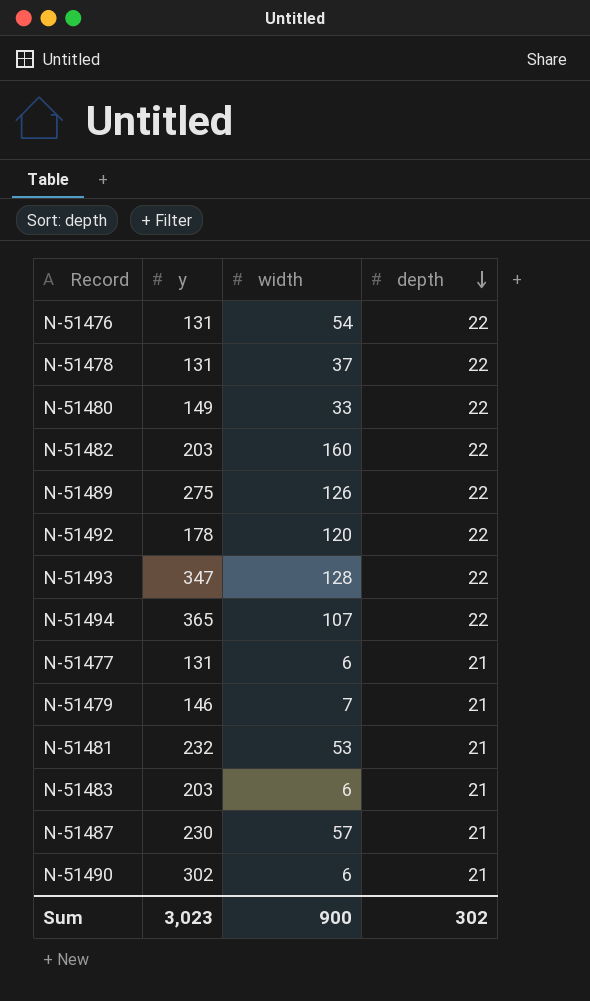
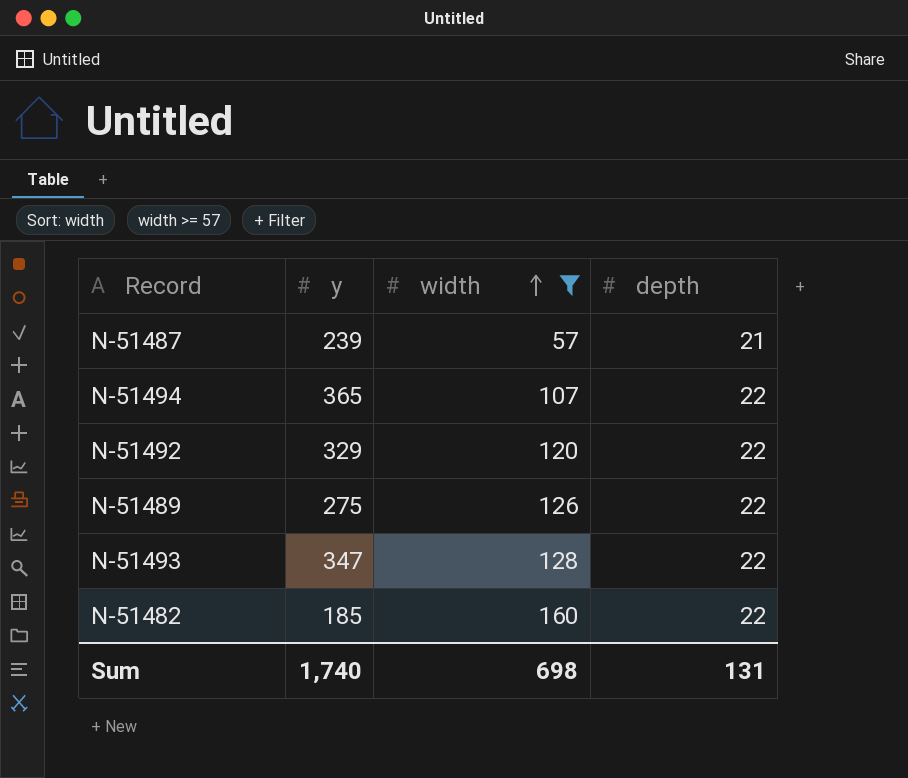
filter: none -> width >= 57
row order: depth descending -> width ascending
N-51487 | y: 230 -> 239
N-51492 | y: 178 -> 329
N-51482 | y: 203 -> 185
Sum | y: 3,023 -> 1,740
Sum | width: 900 -> 698
Sum | depth: 302 -> 131

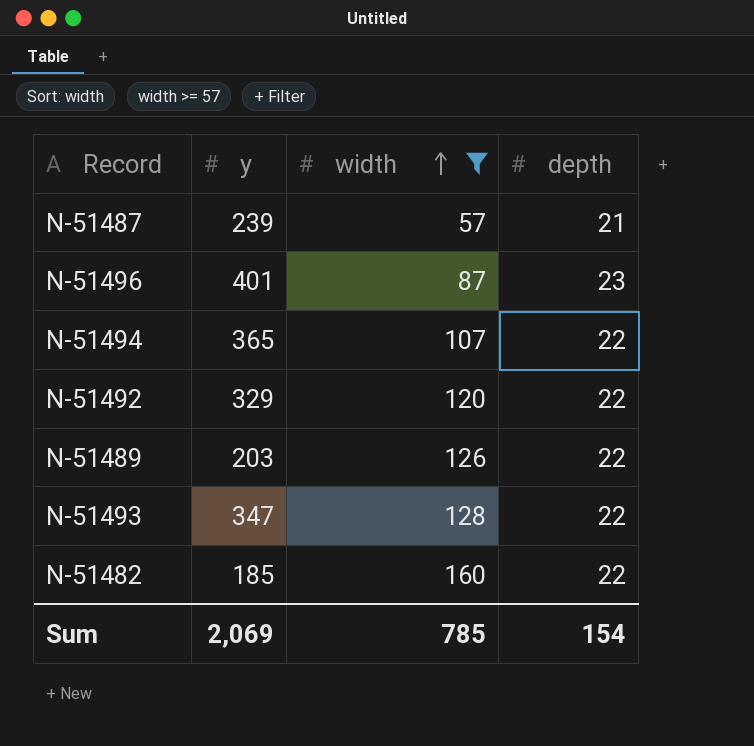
row N-51496: none -> 401 | 87 | 23
N-51489 | y: 275 -> 203
Sum | y: 1,740 -> 2,069
Sum | width: 698 -> 785
Sum | depth: 131 -> 154

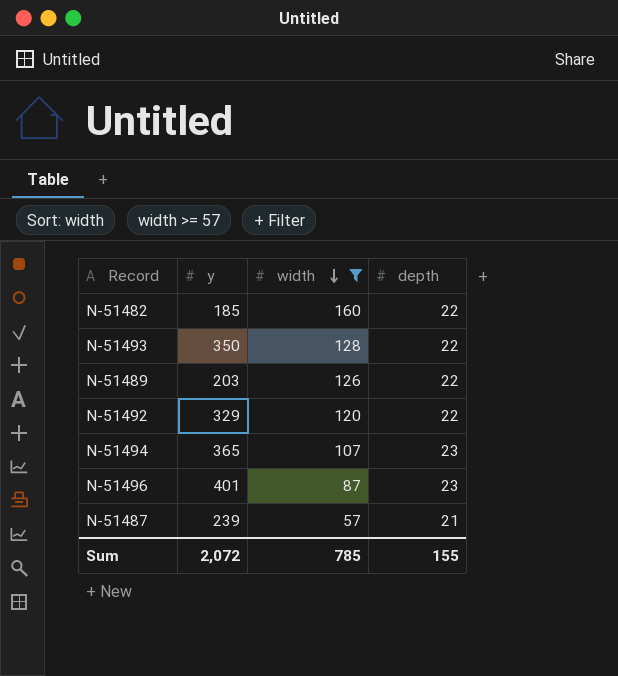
row order: width ascending -> width descending
N-51493 | y: 347 -> 350
N-51494 | depth: 22 -> 23
Sum | y: 2,069 -> 2,072
Sum | depth: 154 -> 155

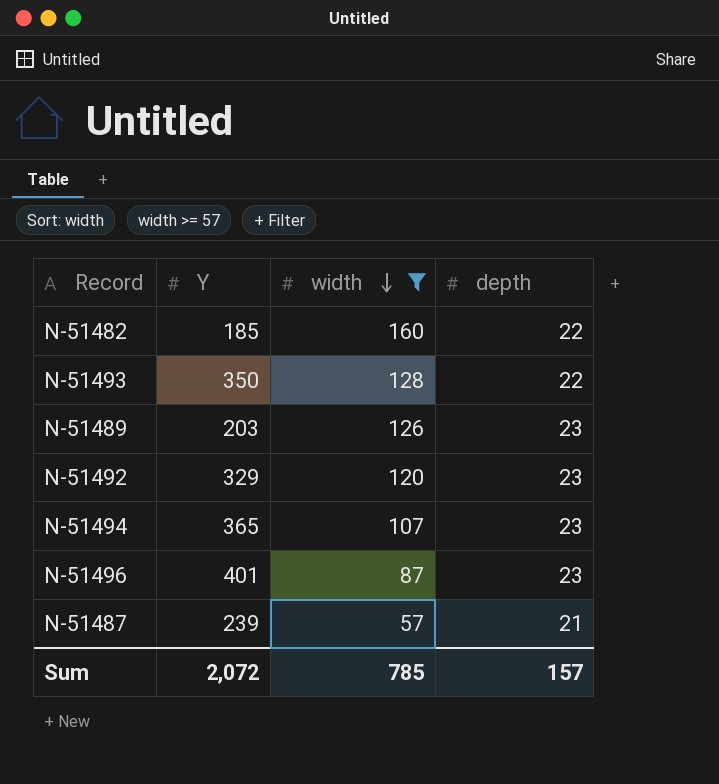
column name: y -> Y
N-51489 | depth: 22 -> 23
N-51492 | depth: 22 -> 23
Sum | depth: 155 -> 157

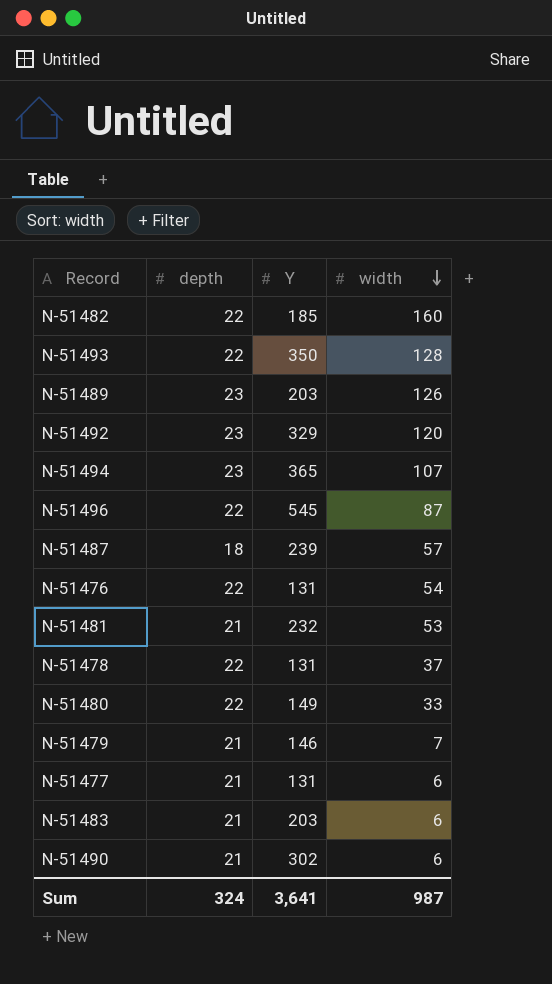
filter: width >= 57 -> none
column depth | position: 4 -> 2
N-51496 | depth: 23 -> 22
N-51496 | Y: 401 -> 545
N-51487 | depth: 21 -> 18
Sum | depth: 157 -> 324
Sum | Y: 2,072 -> 3,641
Sum | width: 785 -> 987

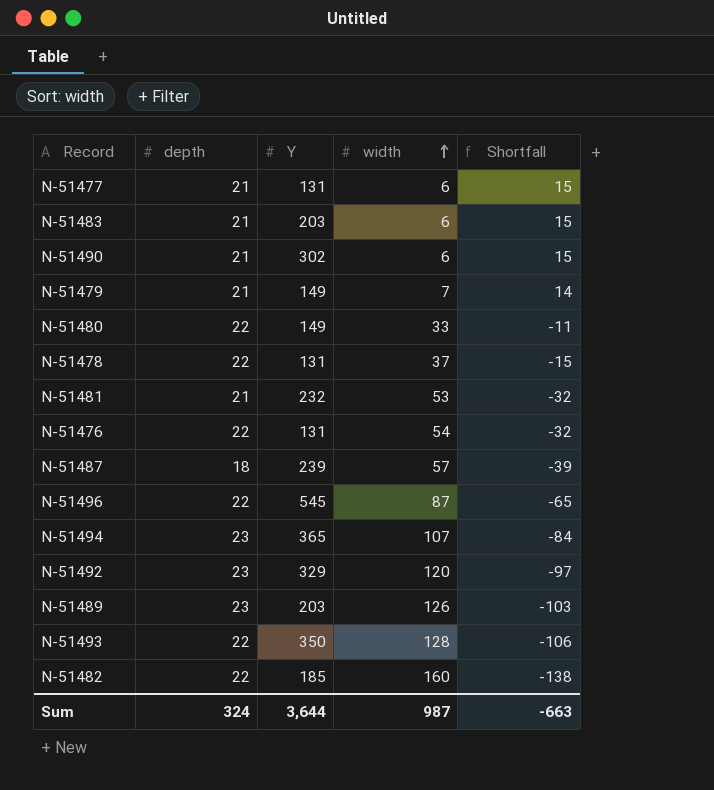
row order: width descending -> width ascending
column Shortfall | formula: none -> [depth] - [width]
N-51479 | Y: 146 -> 149
Sum | Y: 3,641 -> 3,644

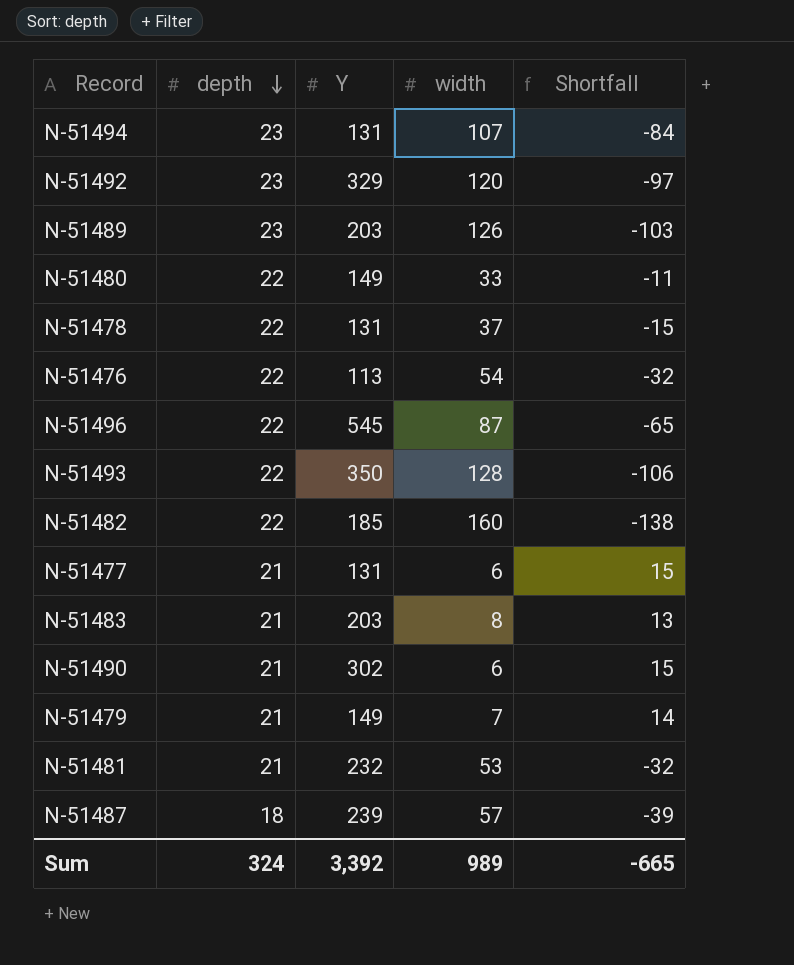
row order: width ascending -> depth descending
N-51494 | Y: 365 -> 131
N-51476 | Y: 131 -> 113
N-51483 | width: 6 -> 8
N-51483 | Shortfall: 15 -> 13
Sum | Y: 3,644 -> 3,392
Sum | width: 987 -> 989
Sum | Shortfall: -663 -> -665

